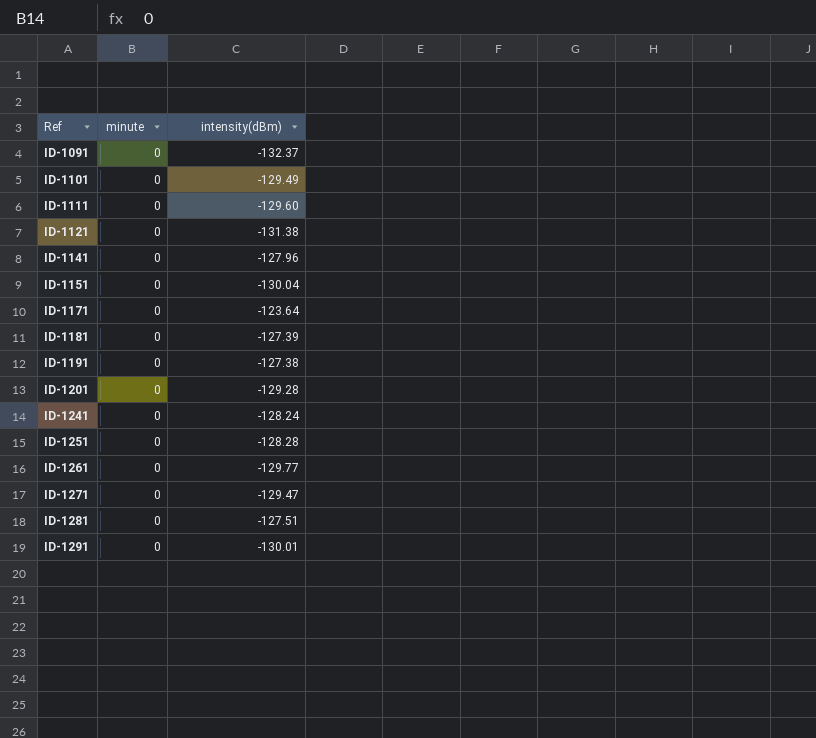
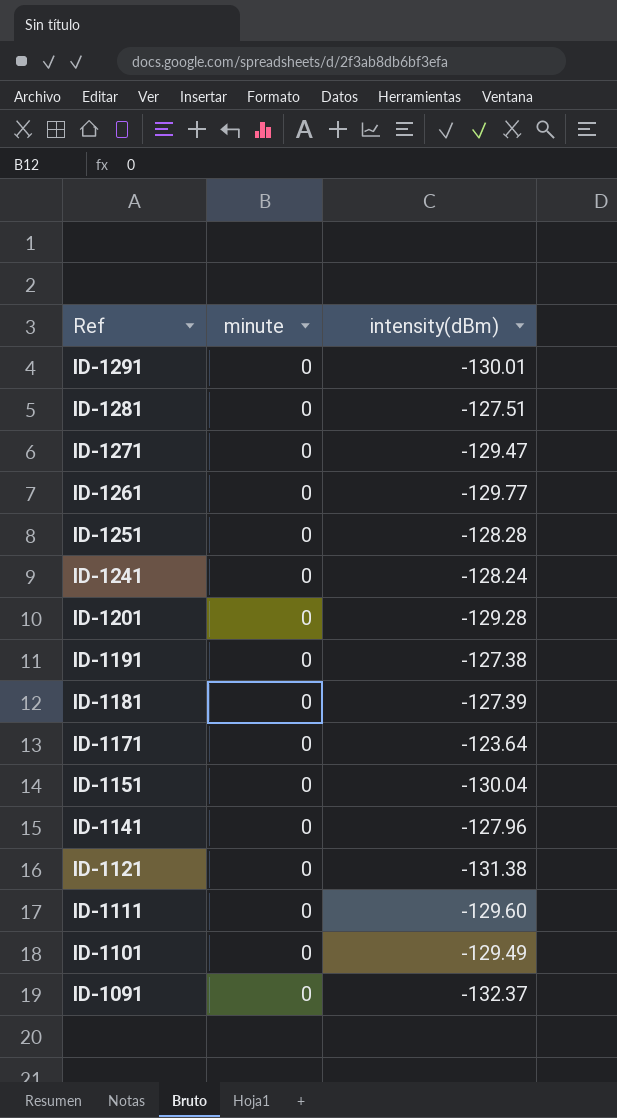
row order: Ref ascending -> Ref descending

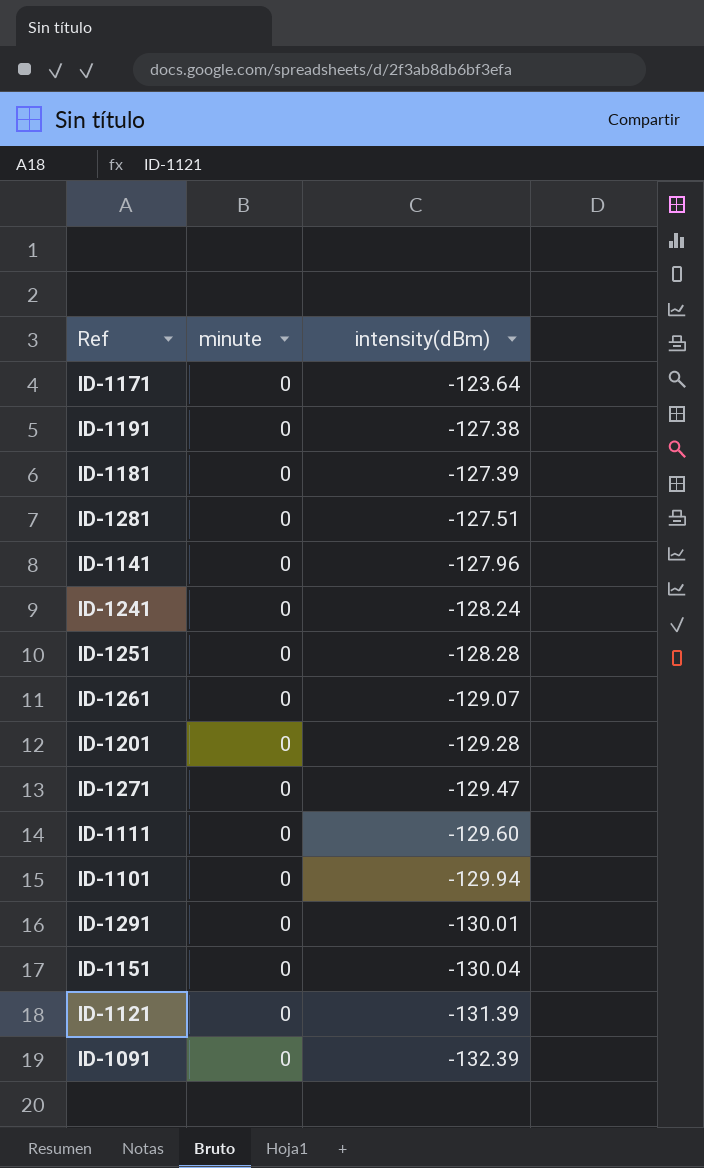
row order: Ref descending -> intensity(dBm) descending
ID-1261 | intensity(dBm): -129.77 -> -129.07
ID-1101 | intensity(dBm): -129.49 -> -129.94
ID-1121 | intensity(dBm): -131.38 -> -131.39
ID-1091 | intensity(dBm): -132.37 -> -132.39

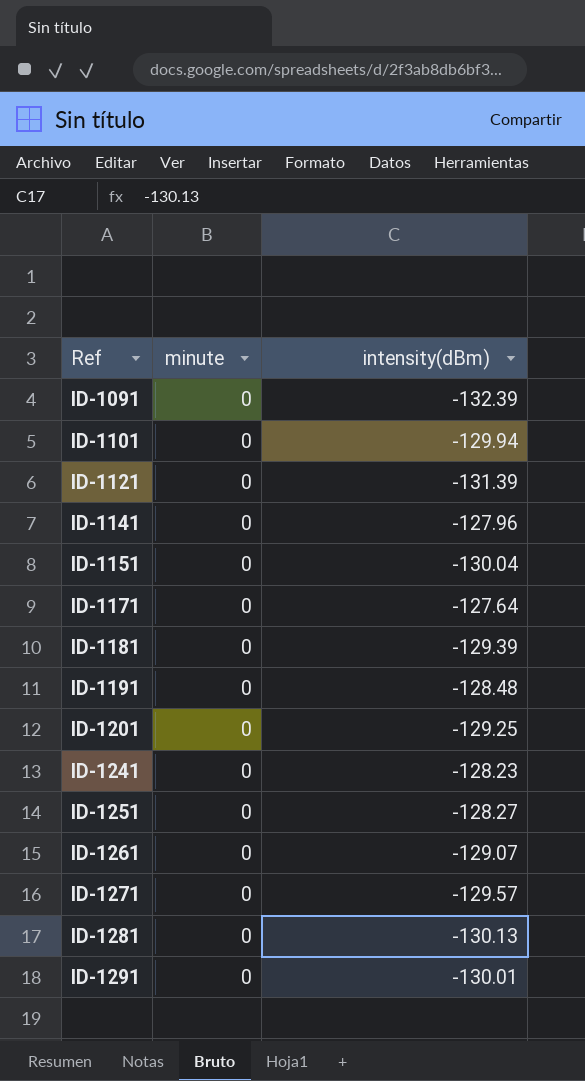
row order: intensity(dBm) descending -> Ref ascending
row ID-1111: 0 | -129.60 -> none
ID-1171 | intensity(dBm): -123.64 -> -127.64
ID-1181 | intensity(dBm): -127.39 -> -129.39
ID-1191 | intensity(dBm): -127.38 -> -128.48
ID-1201 | intensity(dBm): -129.28 -> -129.25
ID-1241 | intensity(dBm): -128.24 -> -128.23
ID-1251 | intensity(dBm): -128.28 -> -128.27
ID-1271 | intensity(dBm): -129.47 -> -129.57
ID-1281 | intensity(dBm): -127.51 -> -130.13

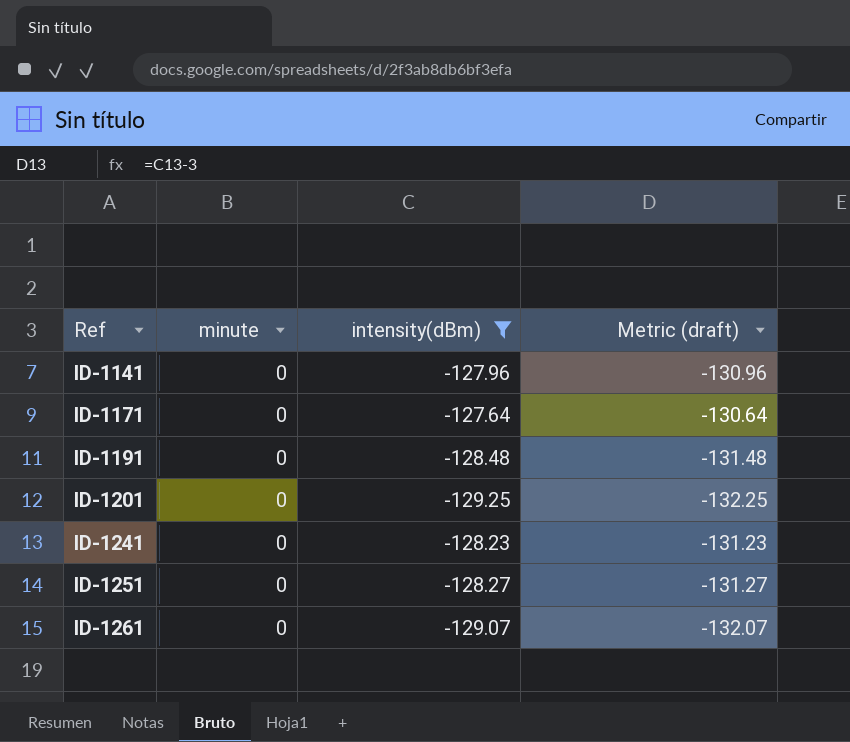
filter: none -> intensity(dBm) >= -129.25
column Metric (draft) | formula: none -> [intensity(dBm)] - 3

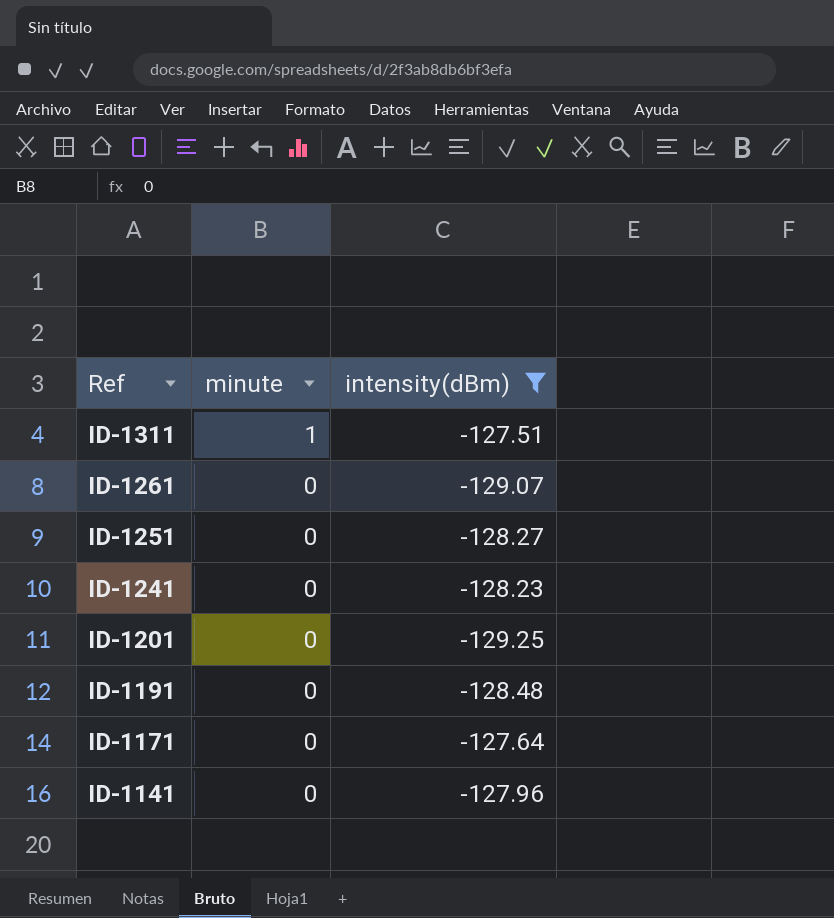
row order: Ref ascending -> Ref descending
column Metric (draft) | formula: [intensity(dBm)] - 3 -> none
row ID-1311: none -> 1 | -127.51

